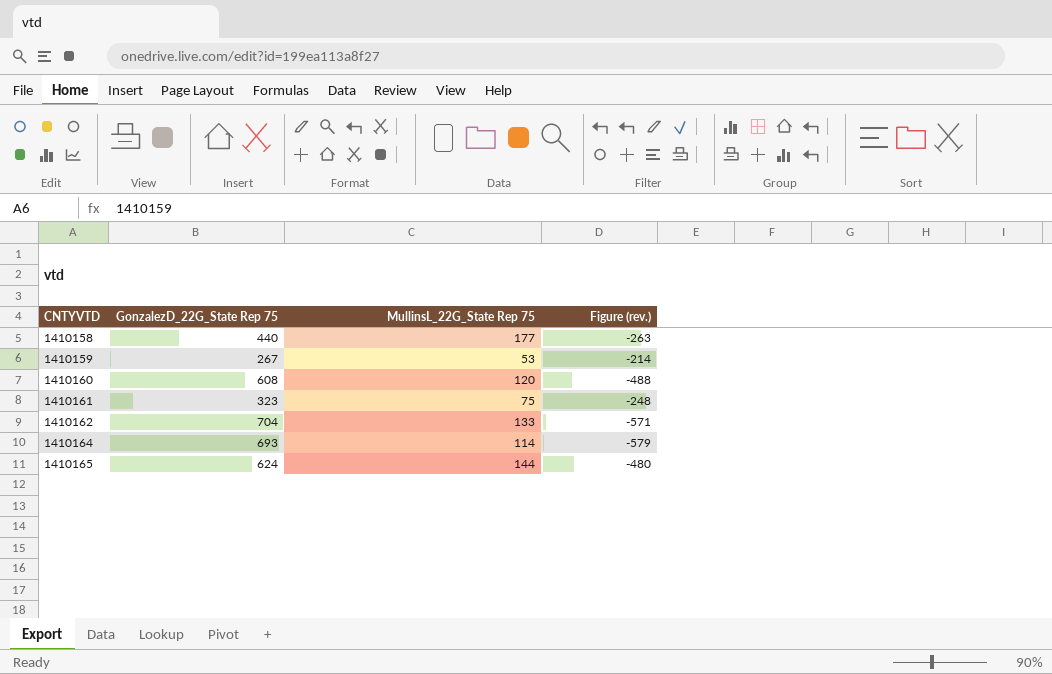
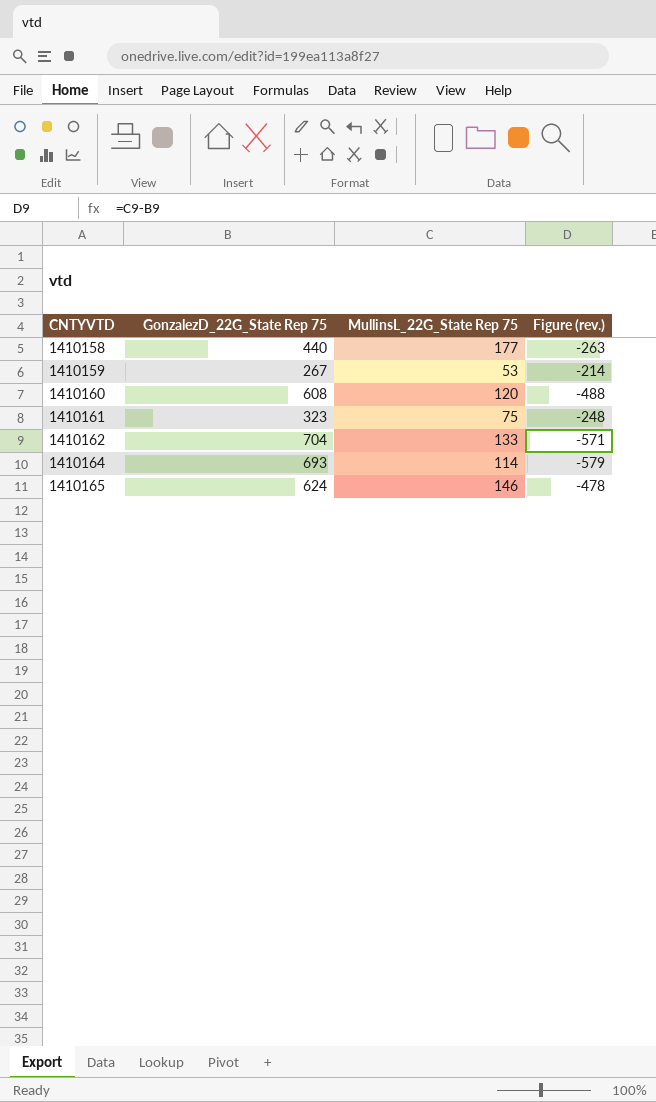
1410165 | MullinsL_22G_State Rep 75: 144 -> 146
1410165 | Figure (rev.): -480 -> -478

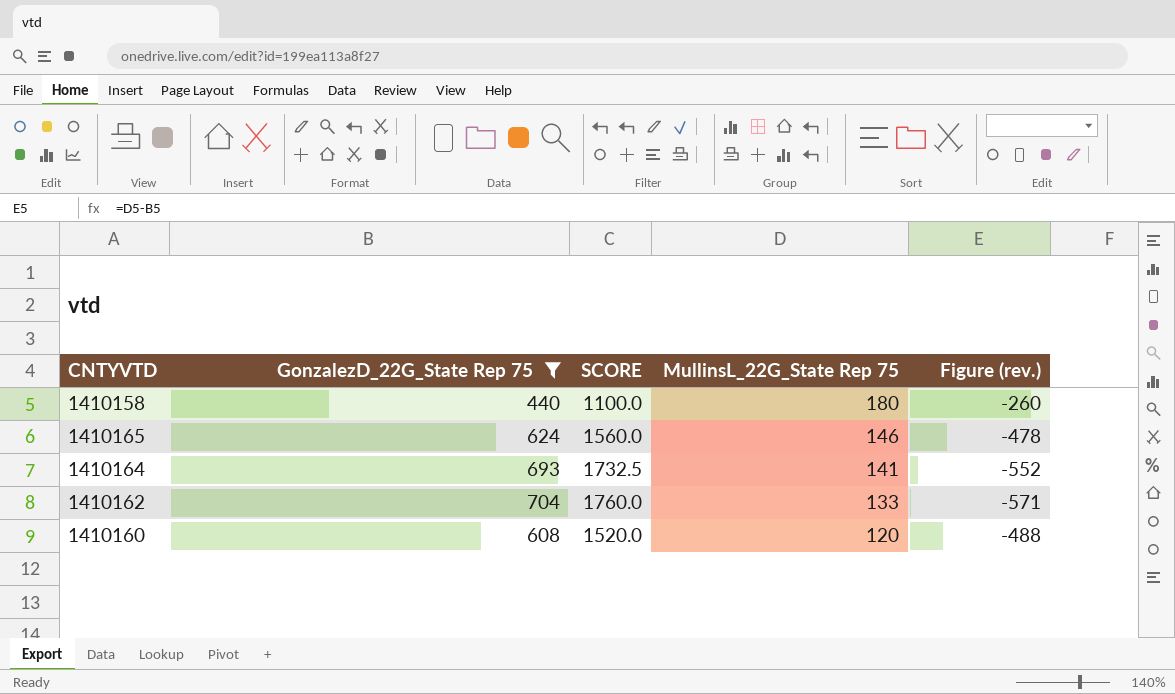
filter: none -> GonzalezD_22G_State Rep 75 >= 440
row order: CNTYVTD ascending -> MullinsL_22G_State Rep 75 descending
column SCORE | formula: none -> [GonzalezD_22G_State Rep 75] * 2.5
1410158 | MullinsL_22G_State Rep 75: 177 -> 180
1410158 | Figure (rev.): -263 -> -260
1410164 | MullinsL_22G_State Rep 75: 114 -> 141
1410164 | Figure (rev.): -579 -> -552

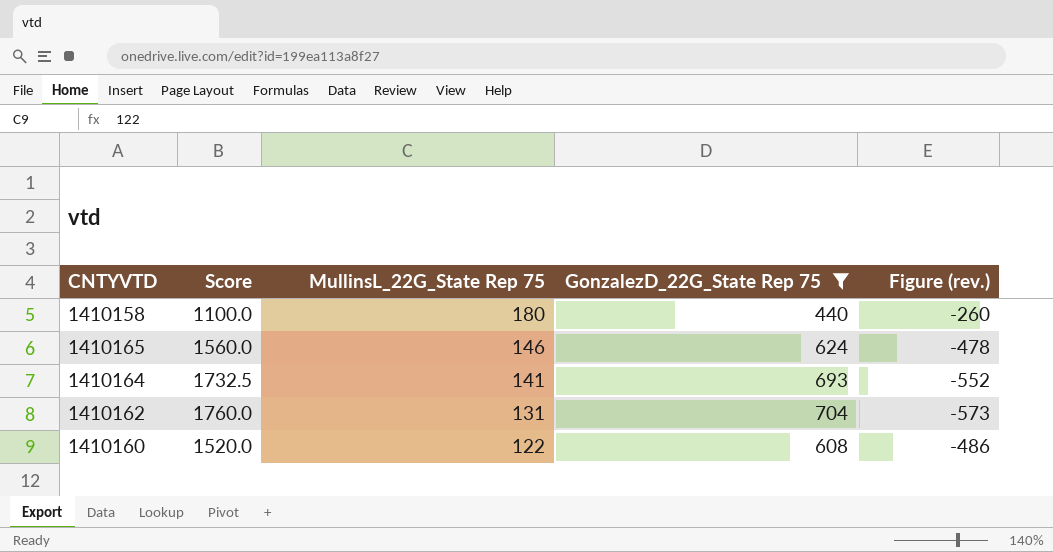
column name: SCORE -> Score
column GonzalezD_22G_State Rep 75 | position: 2 -> 4
1410162 | MullinsL_22G_State Rep 75: 133 -> 131
1410162 | Figure (rev.): -571 -> -573
1410160 | MullinsL_22G_State Rep 75: 120 -> 122
1410160 | Figure (rev.): -488 -> -486

